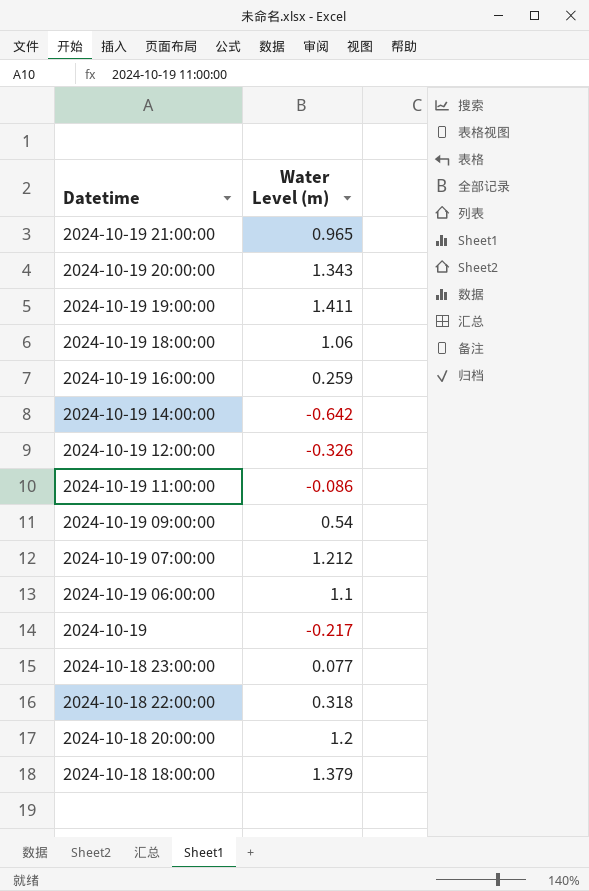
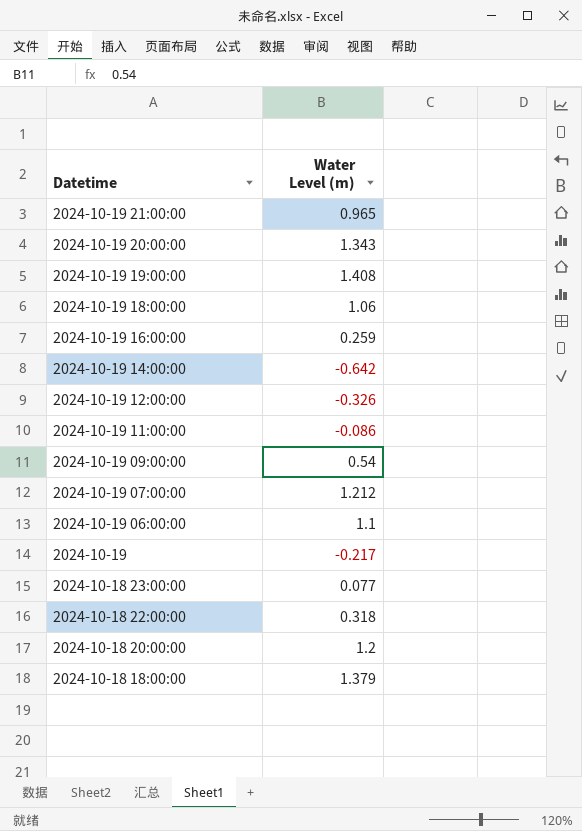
2024-10-19 19:00:00 | Water Level (m): 1.411 -> 1.408

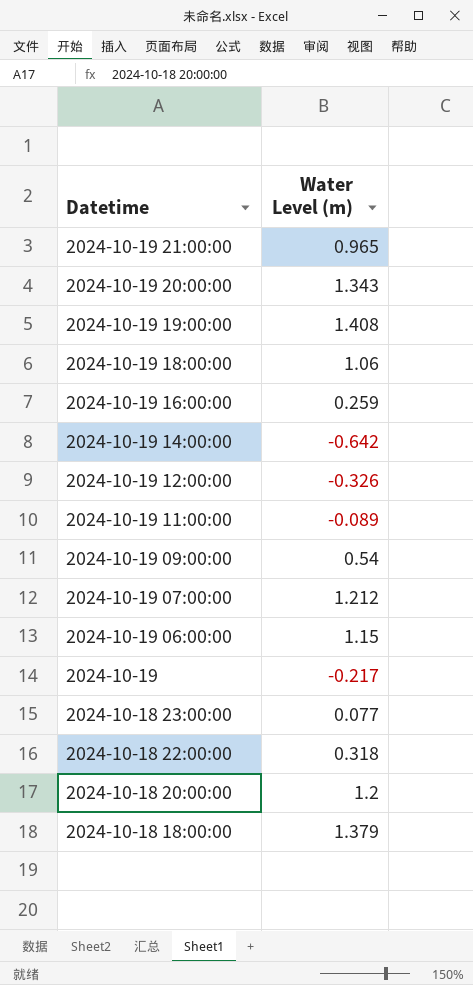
2024-10-19 11:00:00 | Water Level (m): -0.086 -> -0.089
2024-10-19 06:00:00 | Water Level (m): 1.1 -> 1.15

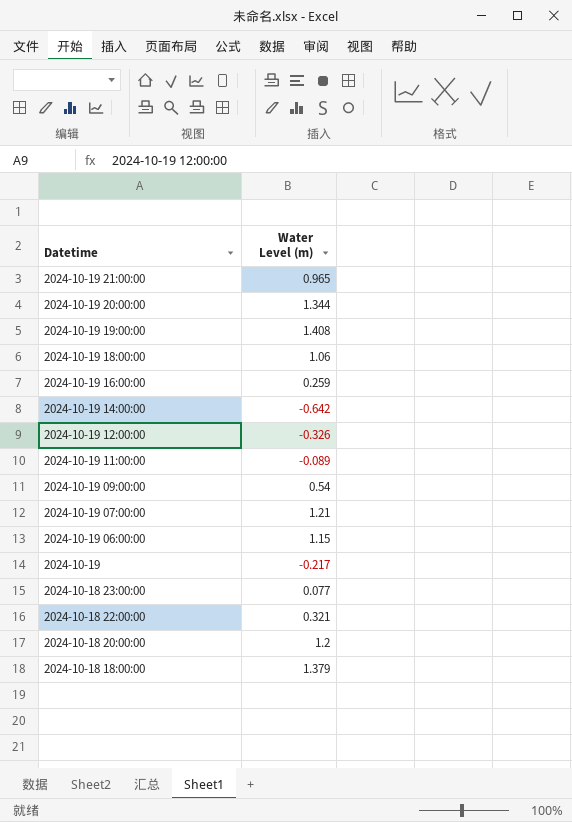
2024-10-19 20:00:00 | Water Level (m): 1.343 -> 1.344
2024-10-19 07:00:00 | Water Level (m): 1.212 -> 1.21
2024-10-18 22:00:00 | Water Level (m): 0.318 -> 0.321

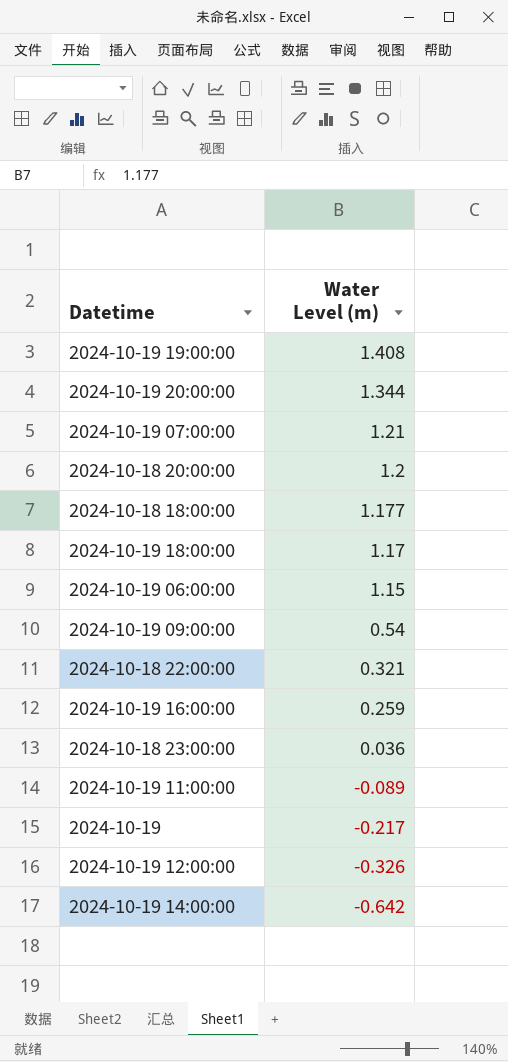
row order: Datetime descending -> Water Level (m) descending
row 2024-10-19 21:00:00: 0.965 -> none
2024-10-18 18:00:00 | Water Level (m): 1.379 -> 1.177
2024-10-19 18:00:00 | Water Level (m): 1.06 -> 1.17
2024-10-18 23:00:00 | Water Level (m): 0.077 -> 0.036

